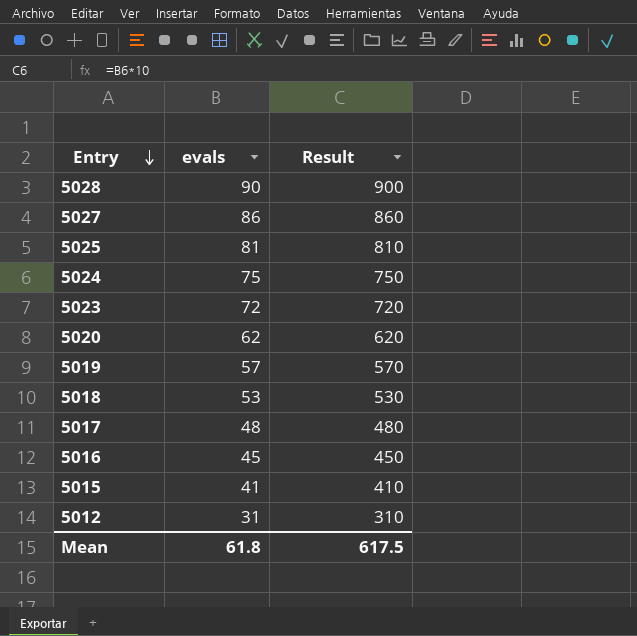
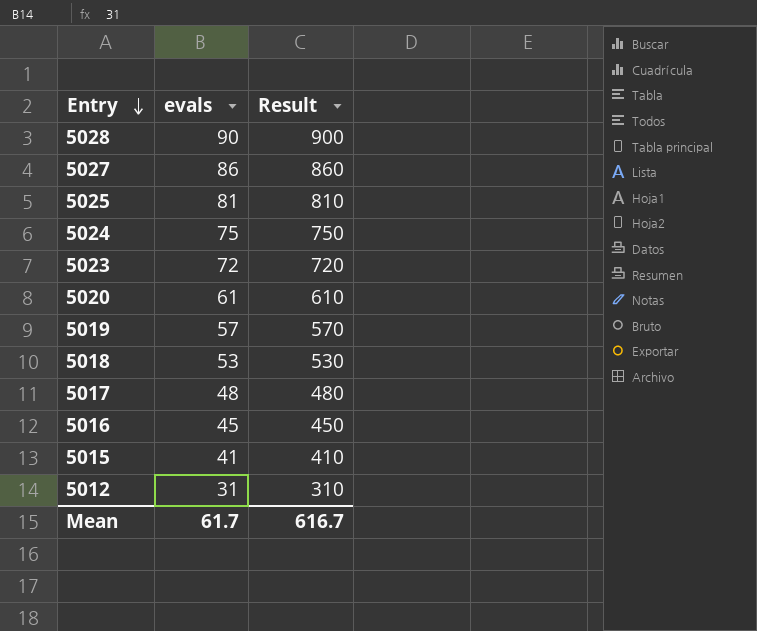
5020 | evals: 62 -> 61
5020 | Result: 620 -> 610
Mean | evals: 61.8 -> 61.7
Mean | Result: 617.5 -> 616.7

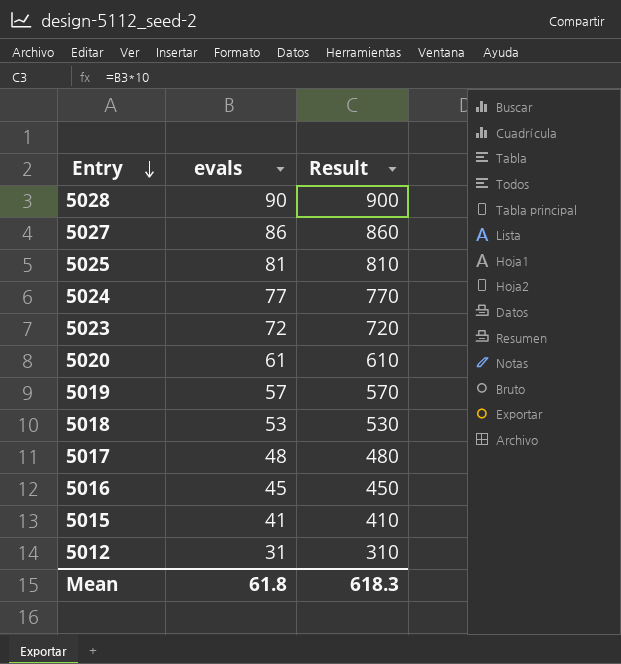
5024 | evals: 75 -> 77
5024 | Result: 750 -> 770
Mean | evals: 61.7 -> 61.8
Mean | Result: 616.7 -> 618.3

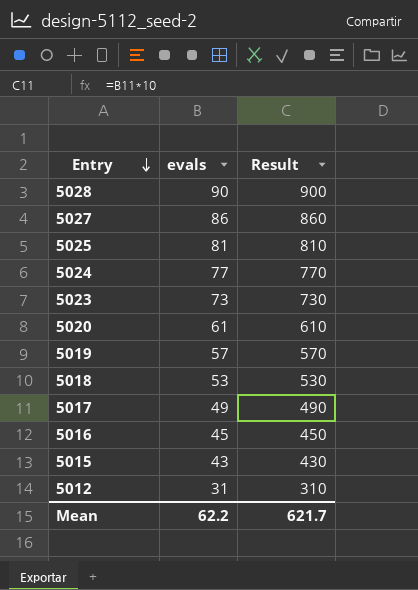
5023 | evals: 72 -> 73
5023 | Result: 720 -> 730
5017 | evals: 48 -> 49
5017 | Result: 480 -> 490
5015 | evals: 41 -> 43
5015 | Result: 410 -> 430
Mean | evals: 61.8 -> 62.2
Mean | Result: 618.3 -> 621.7

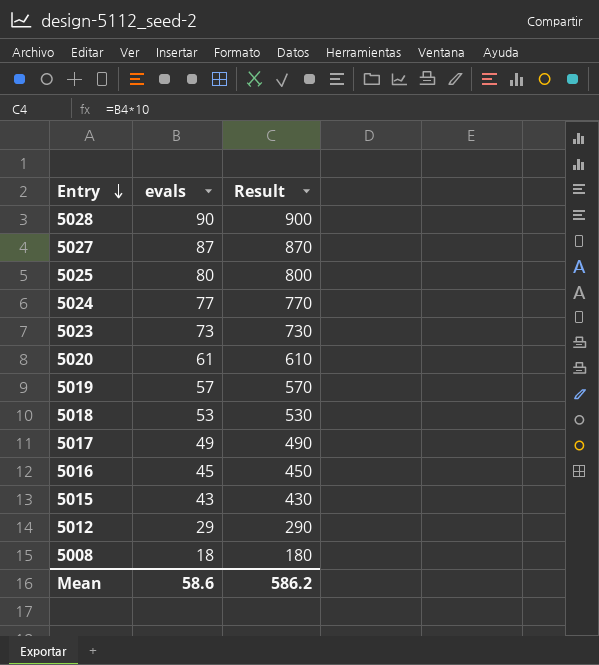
5027 | evals: 86 -> 87
5027 | Result: 860 -> 870
5025 | evals: 81 -> 80
5025 | Result: 810 -> 800
5012 | evals: 31 -> 29
5012 | Result: 310 -> 290
row 5008: none -> 18 | 180
Mean | evals: 62.2 -> 58.6
Mean | Result: 621.7 -> 586.2

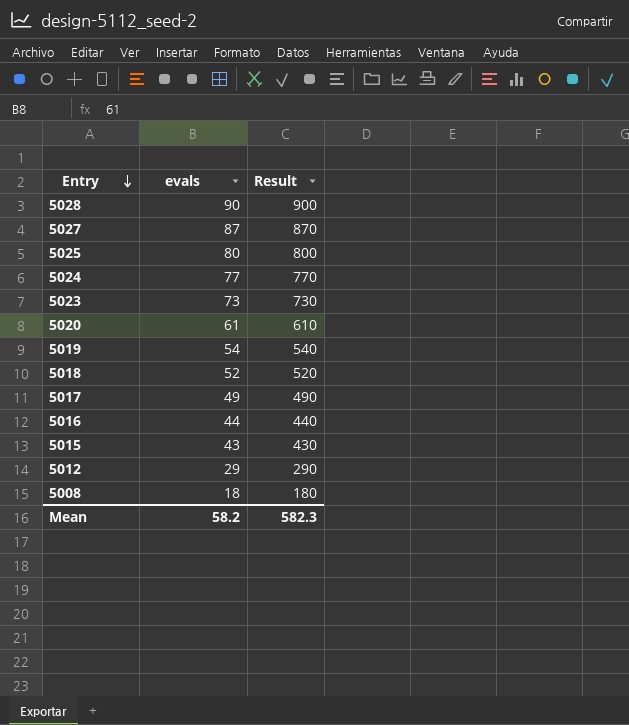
5019 | evals: 57 -> 54
5019 | Result: 570 -> 540
5018 | evals: 53 -> 52
5018 | Result: 530 -> 520
5016 | evals: 45 -> 44
5016 | Result: 450 -> 440
Mean | evals: 58.6 -> 58.2
Mean | Result: 586.2 -> 582.3

